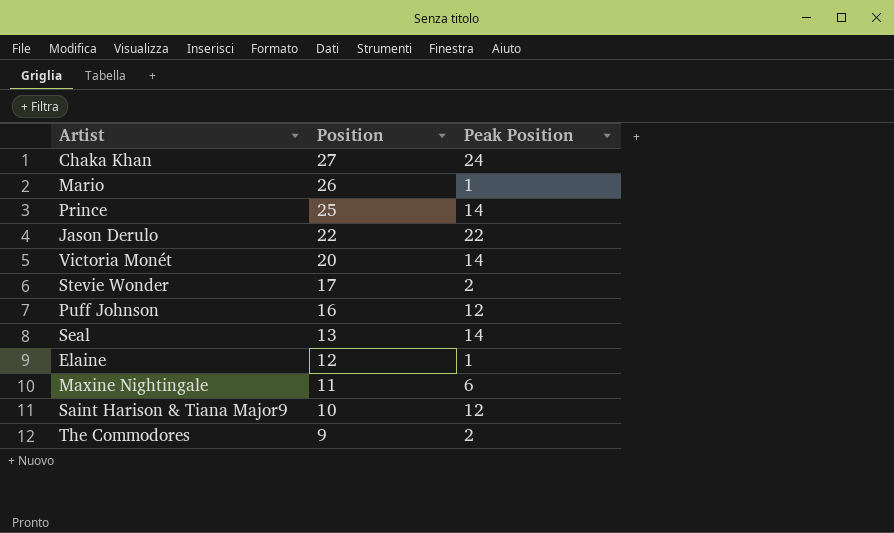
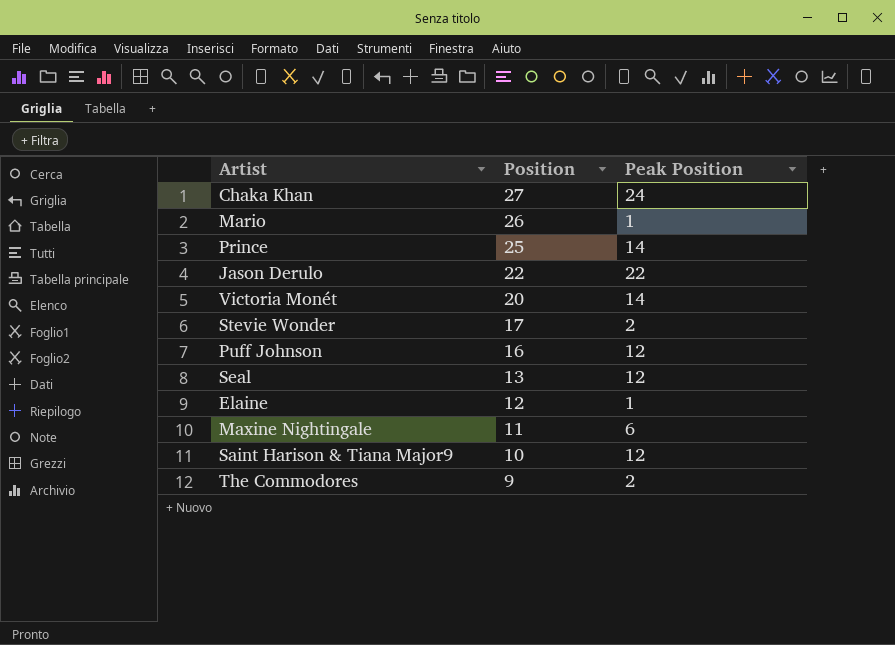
Seal | Peak Position: 14 -> 12

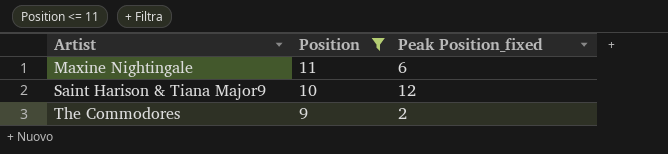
filter: none -> Position <= 11
column name: Peak Position -> Peak Position_fixed

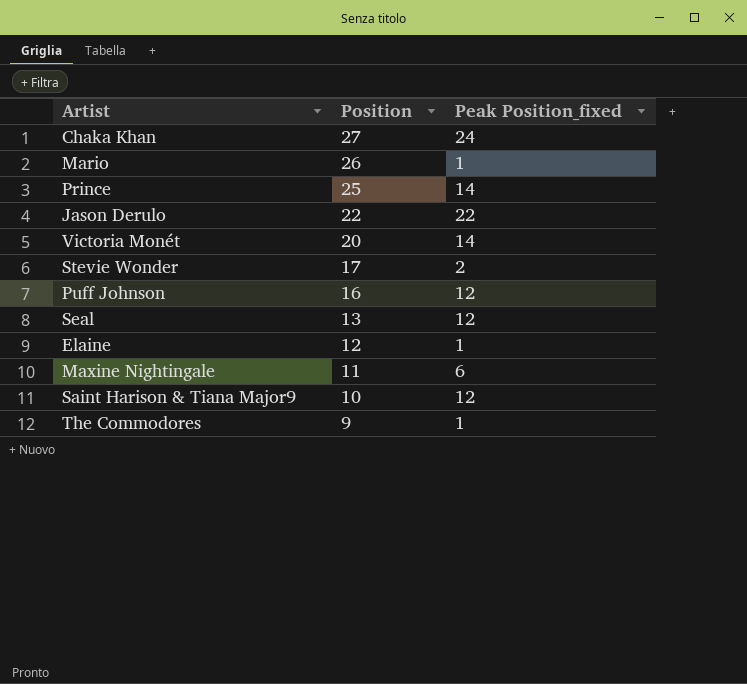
filter: Position <= 11 -> none
The Commodores | Peak Position_fixed: 2 -> 1

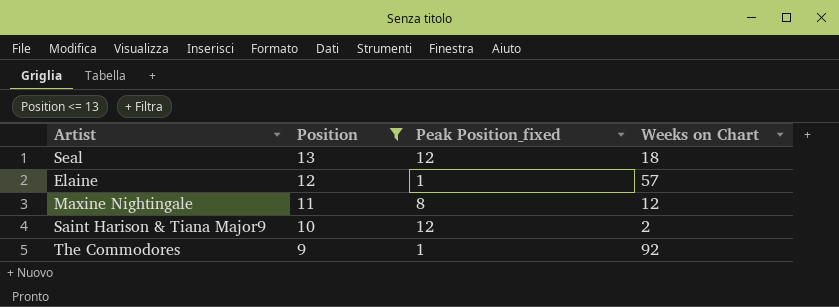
filter: none -> Position <= 13
column Weeks on Chart | position: none -> 4
Maxine Nightingale | Peak Position_fixed: 6 -> 8

